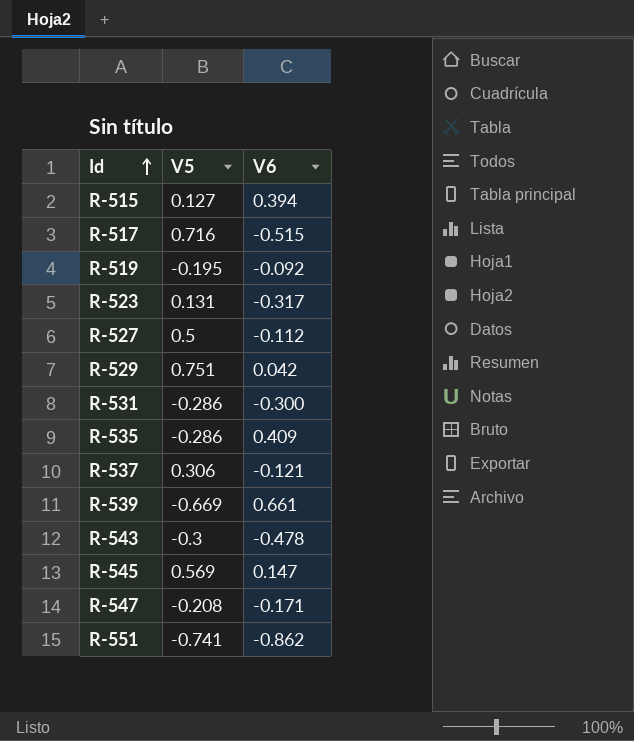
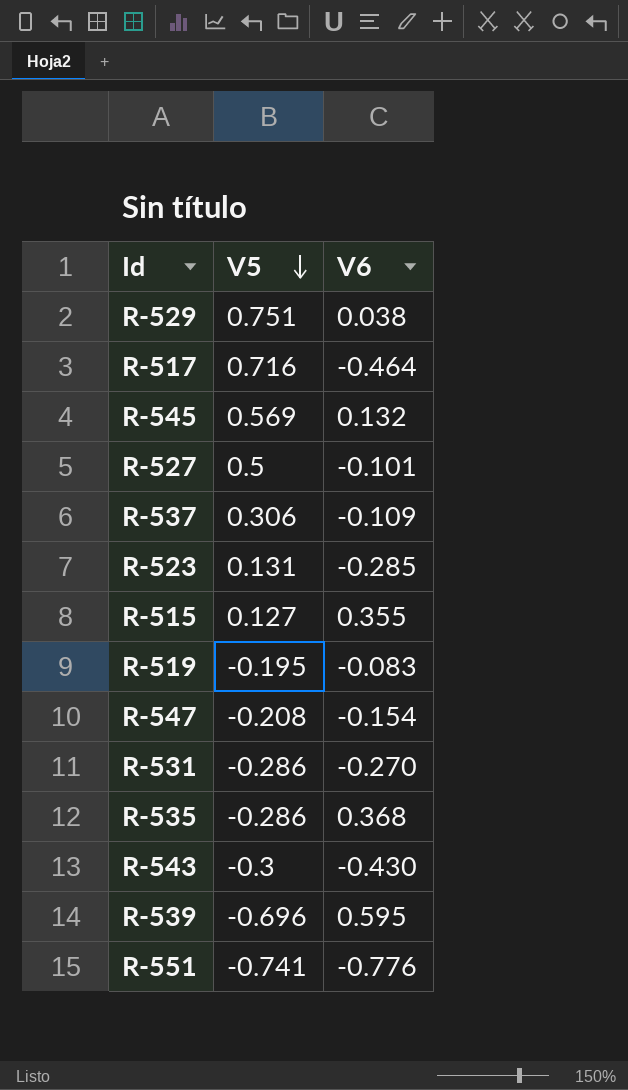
row order: Id ascending -> V5 descending
R-529 | V6: 0.042 -> 0.038
R-517 | V6: -0.515 -> -0.464
R-545 | V6: 0.147 -> 0.132
R-527 | V6: -0.112 -> -0.101
R-537 | V6: -0.121 -> -0.109
R-523 | V6: -0.317 -> -0.285
R-515 | V6: 0.394 -> 0.355
R-519 | V6: -0.092 -> -0.083
R-547 | V6: -0.171 -> -0.154
R-531 | V6: -0.300 -> -0.270
R-535 | V6: 0.409 -> 0.368
R-543 | V6: -0.478 -> -0.430
R-539 | V5: -0.669 -> -0.696
R-539 | V6: 0.661 -> 0.595
R-551 | V6: -0.862 -> -0.776

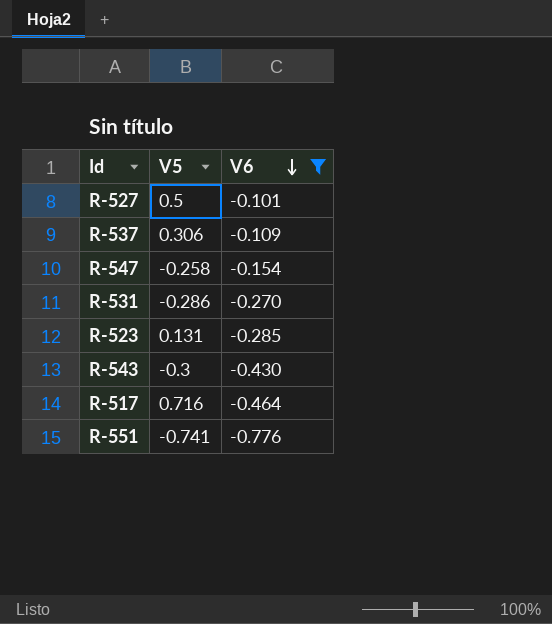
filter: none -> V6 <= -0.101
row order: V5 descending -> V6 descending
R-547 | V5: -0.208 -> -0.258

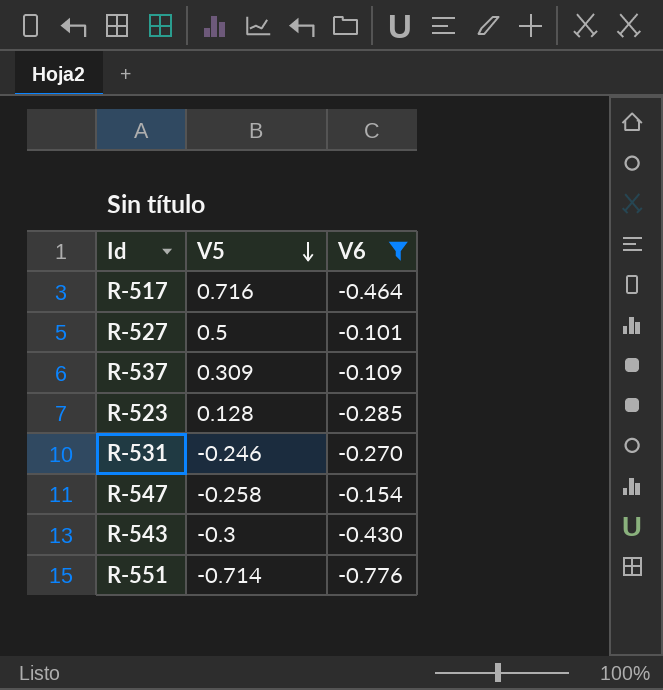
row order: V6 descending -> V5 descending
R-537 | V5: 0.306 -> 0.309
R-523 | V5: 0.131 -> 0.128
R-531 | V5: -0.286 -> -0.246
R-551 | V5: -0.741 -> -0.714

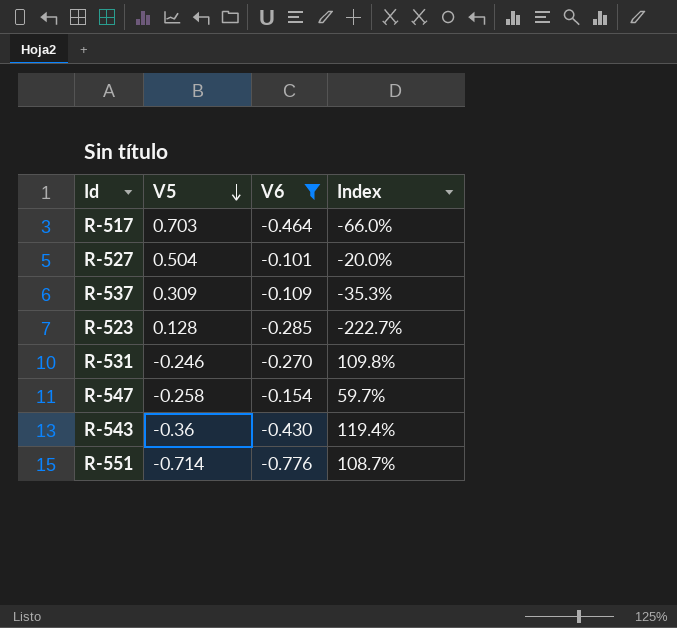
column Index | formula: none -> [V6] / [V5]
R-517 | V5: 0.716 -> 0.703
R-527 | V5: 0.5 -> 0.504
R-543 | V5: -0.3 -> -0.36

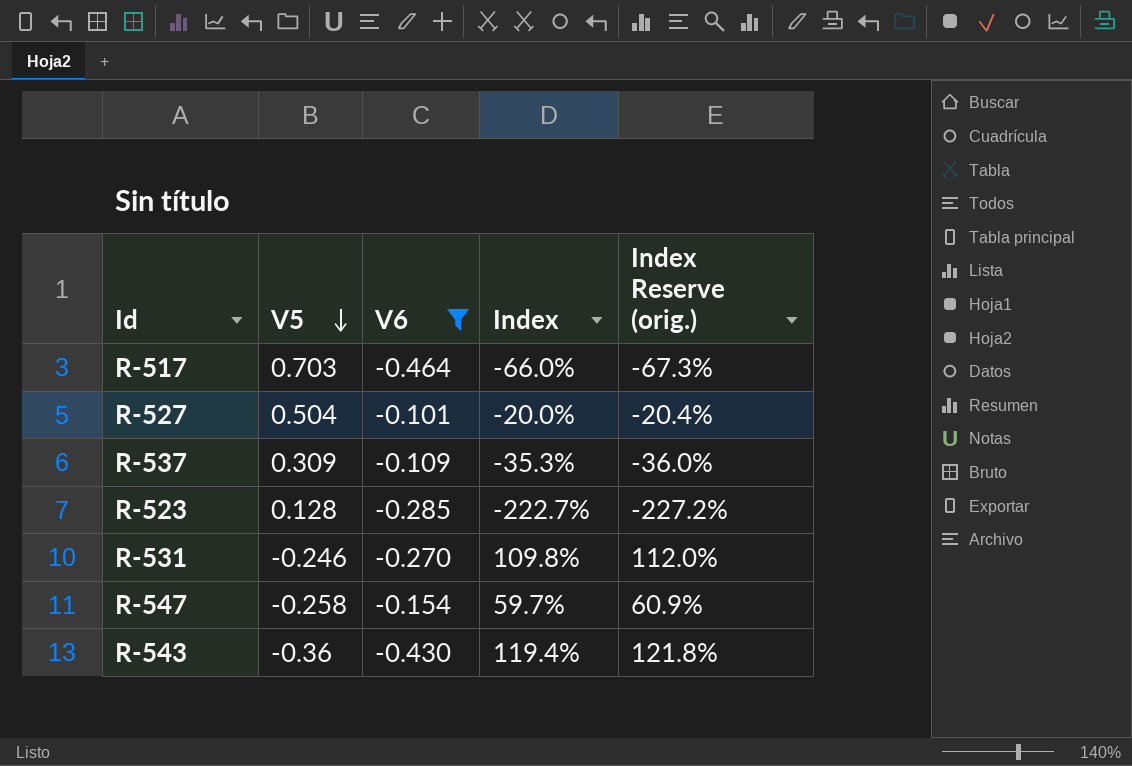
column Index Reserve (orig.) | formula: none -> [Index] * 1.02
row R-551: -0.714 | -0.776 | 108.7% -> none

